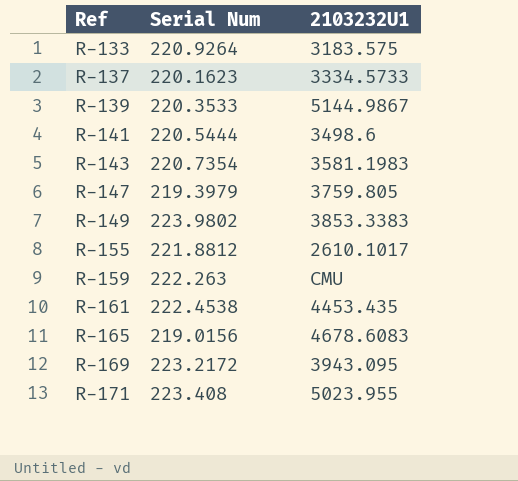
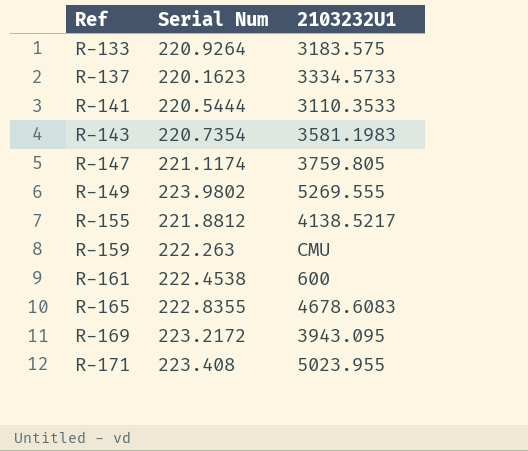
row R-139: 220.3533 | 5144.9867 -> none
R-141 | 2103232U1: 3498.6 -> 3110.3533
R-147 | Serial Num: 219.3979 -> 221.1174
R-149 | 2103232U1: 3853.3383 -> 5269.555
R-155 | 2103232U1: 2610.1017 -> 4138.5217
R-161 | 2103232U1: 4453.435 -> 600
R-165 | Serial Num: 219.0156 -> 222.8355

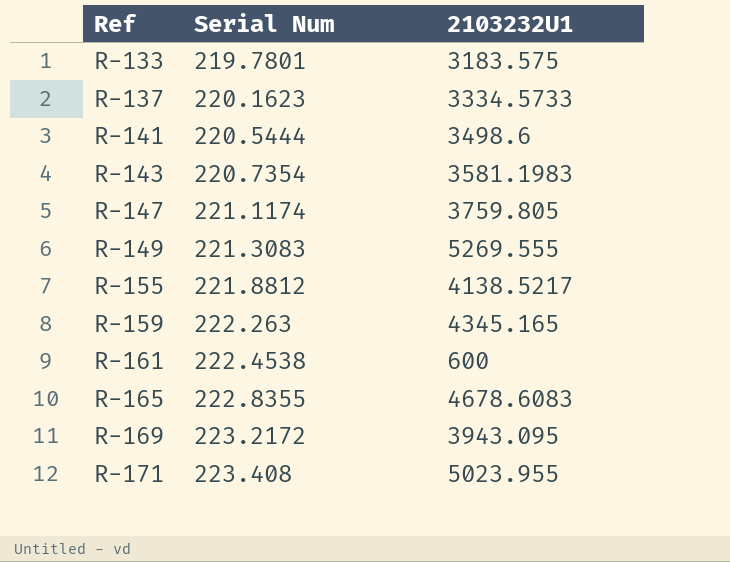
R-133 | Serial Num: 220.9264 -> 219.7801
R-141 | 2103232U1: 3110.3533 -> 3498.6
R-149 | Serial Num: 223.9802 -> 221.3083
R-159 | 2103232U1: CMU -> 4345.165

